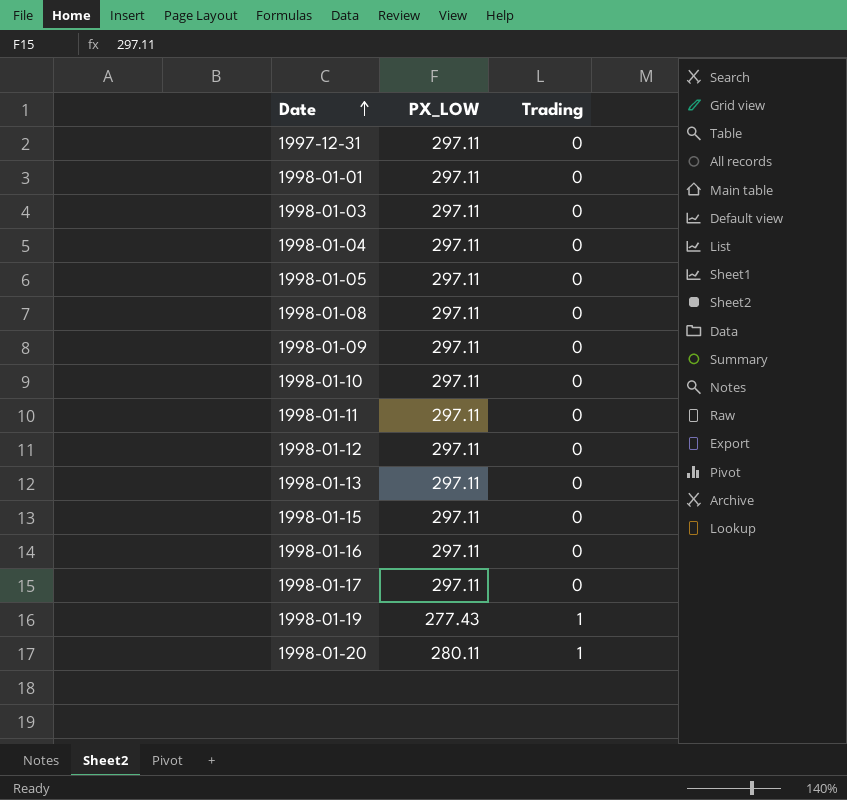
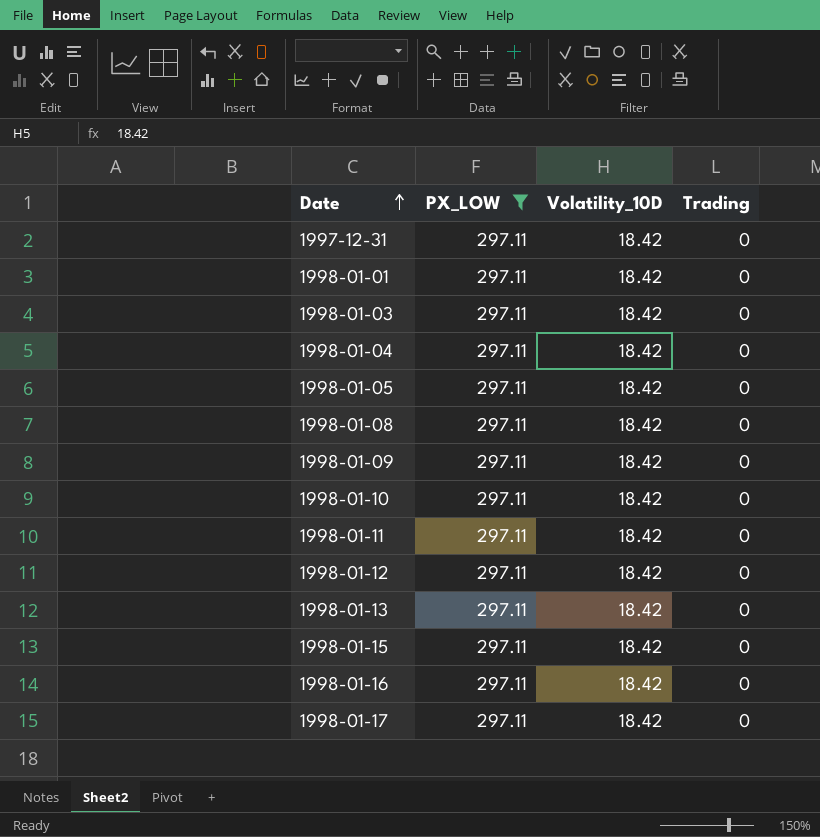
filter: none -> PX_LOW = 297.11
column Volatility_10D | position: none -> 3

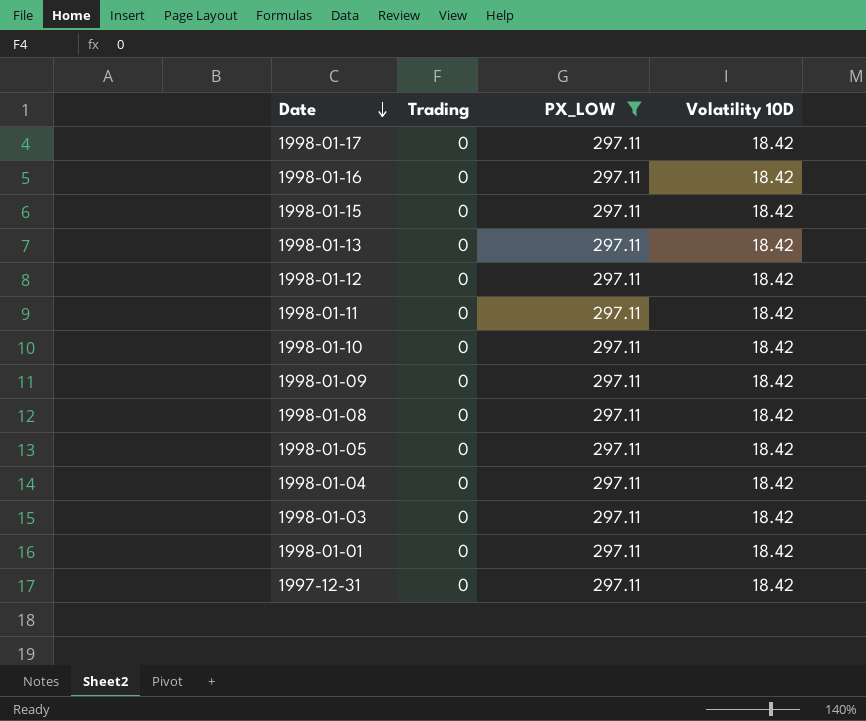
row order: Date ascending -> Date descending
column Trading | position: 4 -> 2
column name: Volatility_10D -> Volatility 10D

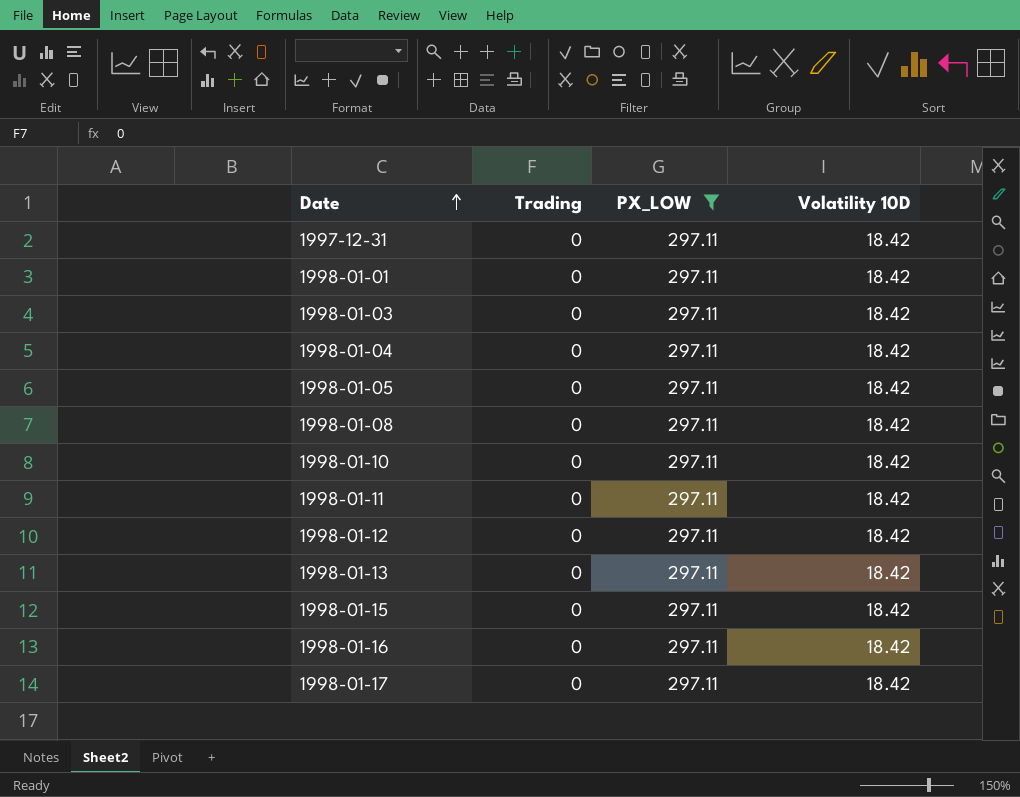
row order: Date descending -> Date ascending
row 1998-01-09: 0 | 297.11 | 18.42 -> none

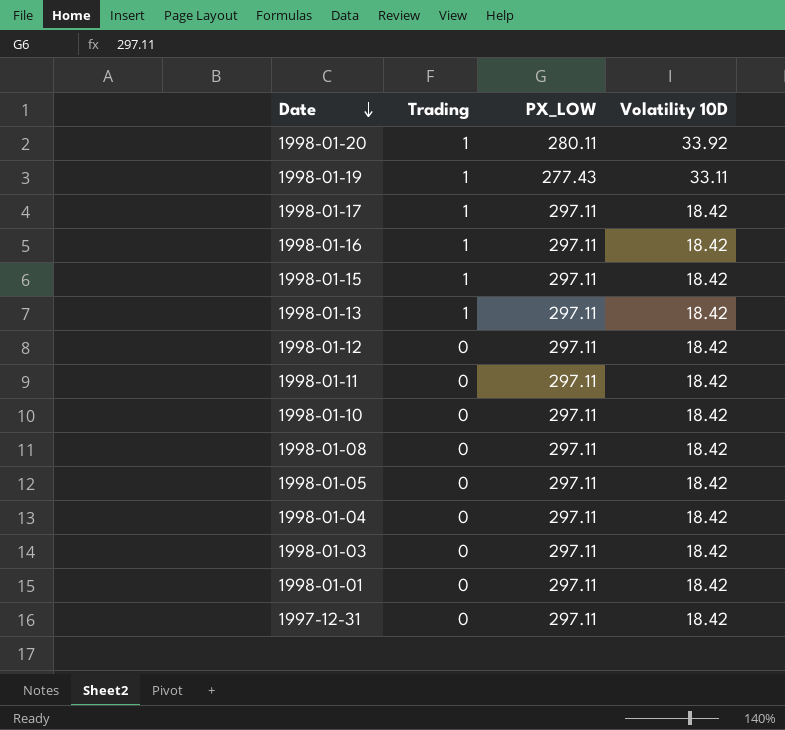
filter: PX_LOW = 297.11 -> none
row order: Date ascending -> Date descending
1998-01-17 | Trading: 0 -> 1
1998-01-16 | Trading: 0 -> 1
1998-01-15 | Trading: 0 -> 1
1998-01-13 | Trading: 0 -> 1

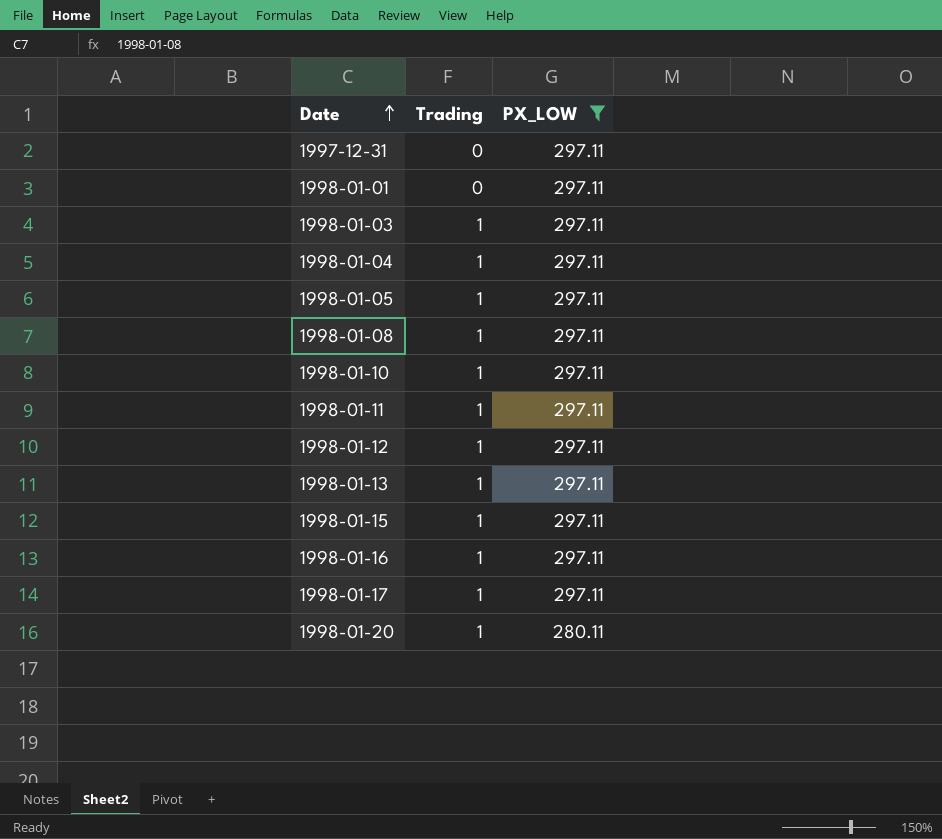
filter: none -> PX_LOW != 277.43
row order: Date descending -> Date ascending
column Volatility 10D | position: 4 -> none
1998-01-03 | Trading: 0 -> 1
1998-01-04 | Trading: 0 -> 1
1998-01-05 | Trading: 0 -> 1
1998-01-08 | Trading: 0 -> 1
1998-01-10 | Trading: 0 -> 1
1998-01-11 | Trading: 0 -> 1
1998-01-12 | Trading: 0 -> 1

